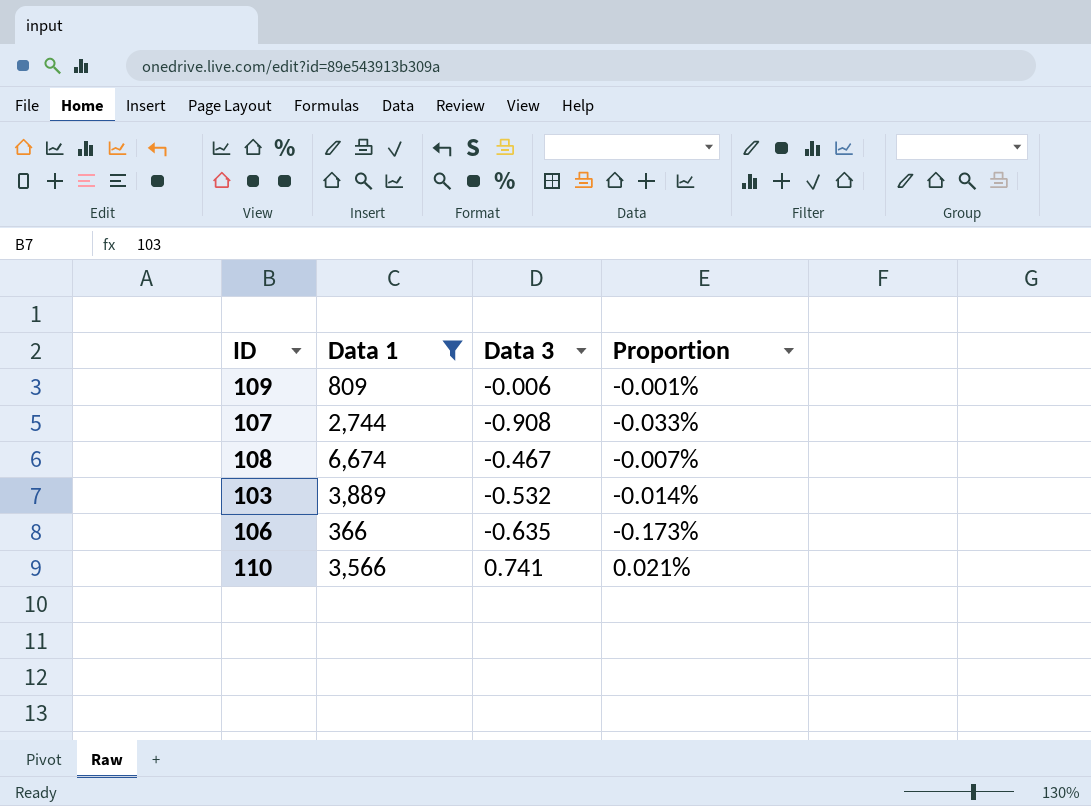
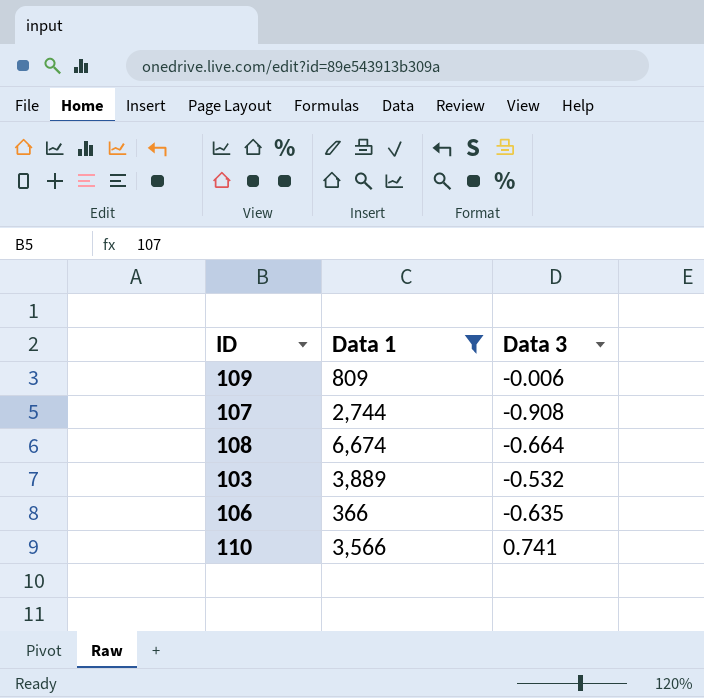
column Proportion | formula: [Data 3] / [Data 1] -> none
108 | Data 3: -0.467 -> -0.664

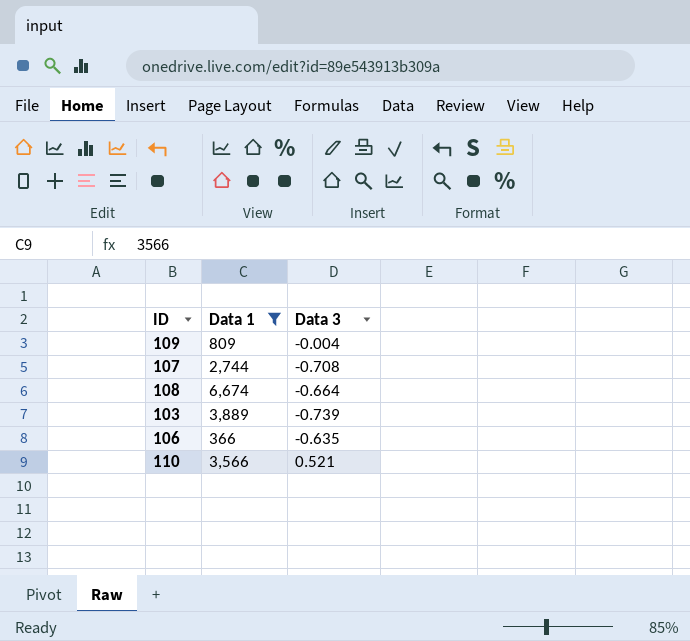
109 | Data 3: -0.006 -> -0.004
107 | Data 3: -0.908 -> -0.708
103 | Data 3: -0.532 -> -0.739
110 | Data 3: 0.741 -> 0.521

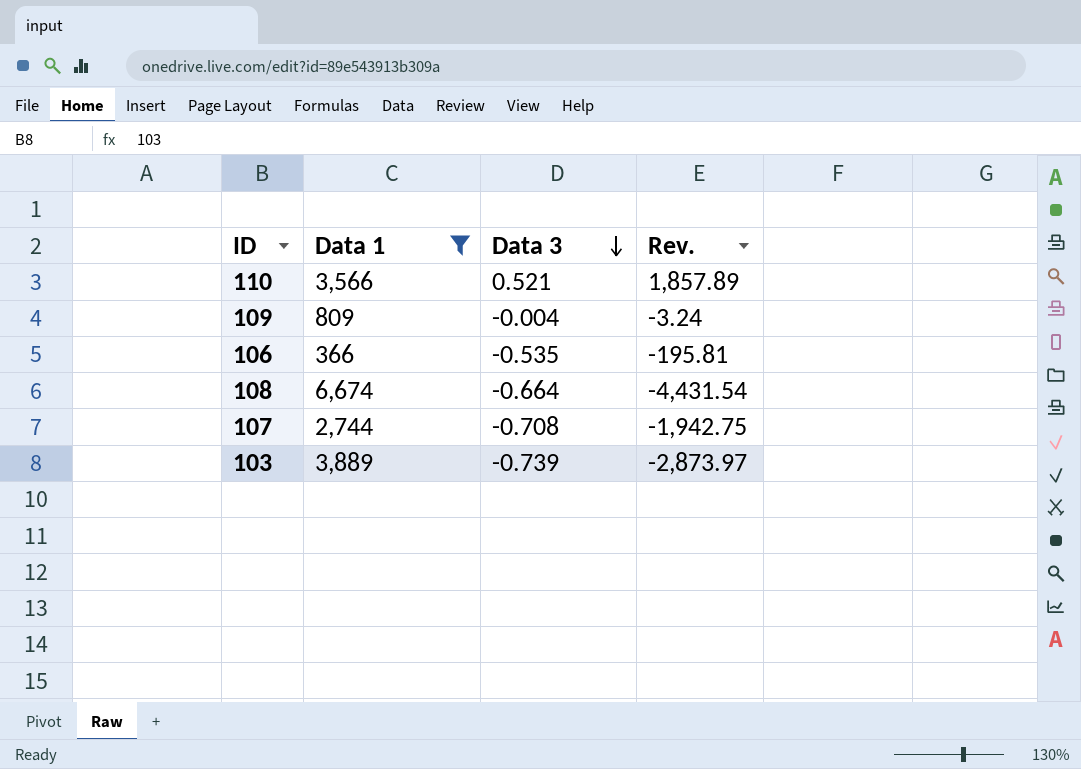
row order: none -> Data 3 descending
column Rev. | formula: none -> [Data 1] * [Data 3]
106 | Data 3: -0.635 -> -0.535

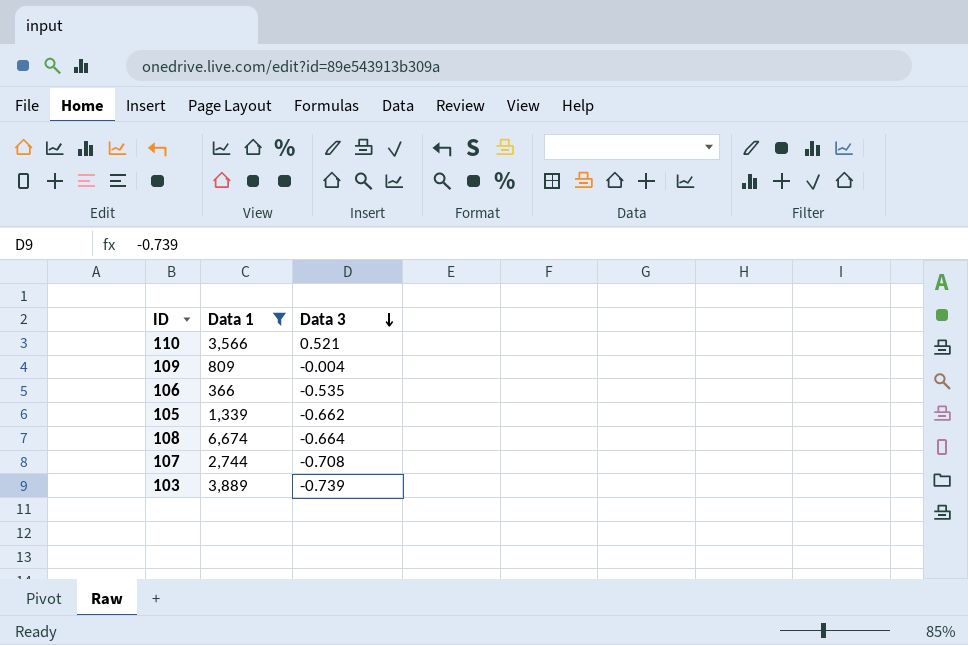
column Rev. | formula: [Data 1] * [Data 3] -> none
row 105: none -> 1,339 | -0.662

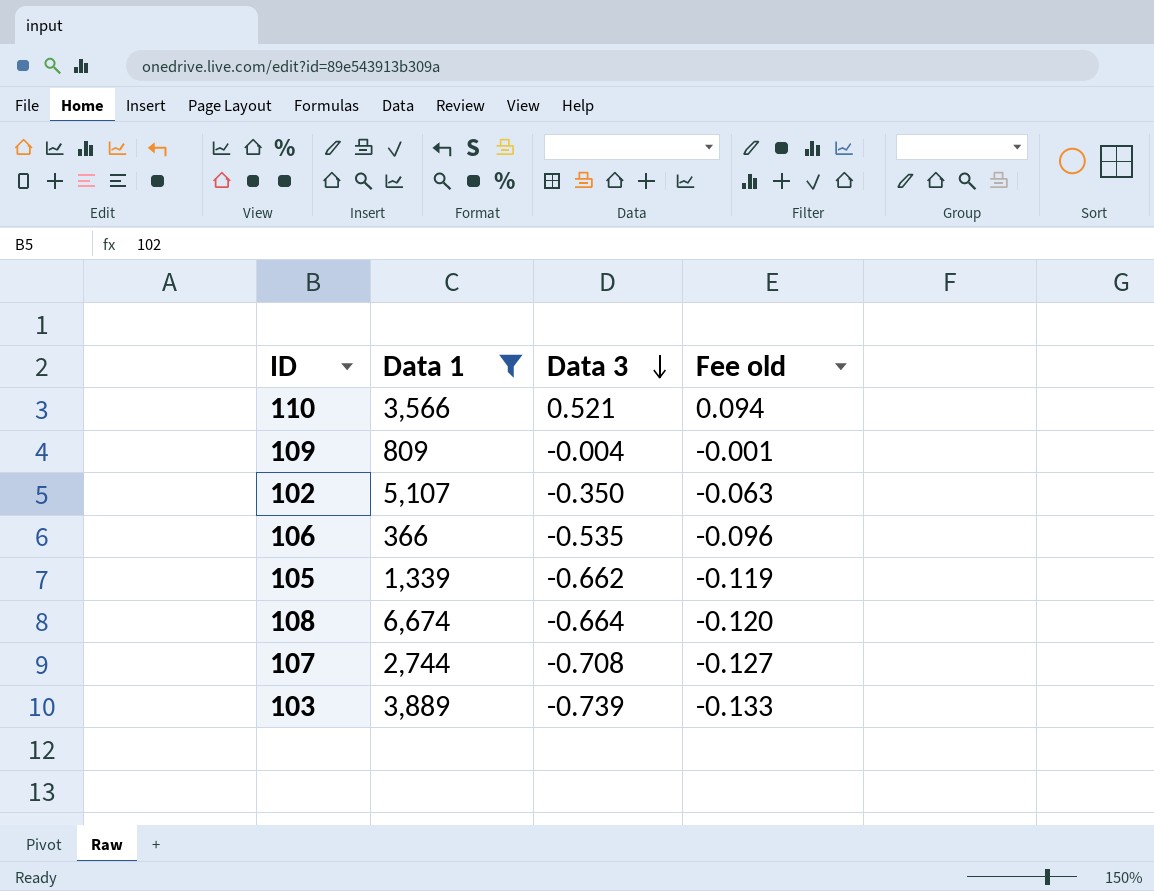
column Fee old | formula: none -> [Data 3] * 0.18
row 102: none -> 5,107 | -0.350 | -0.063

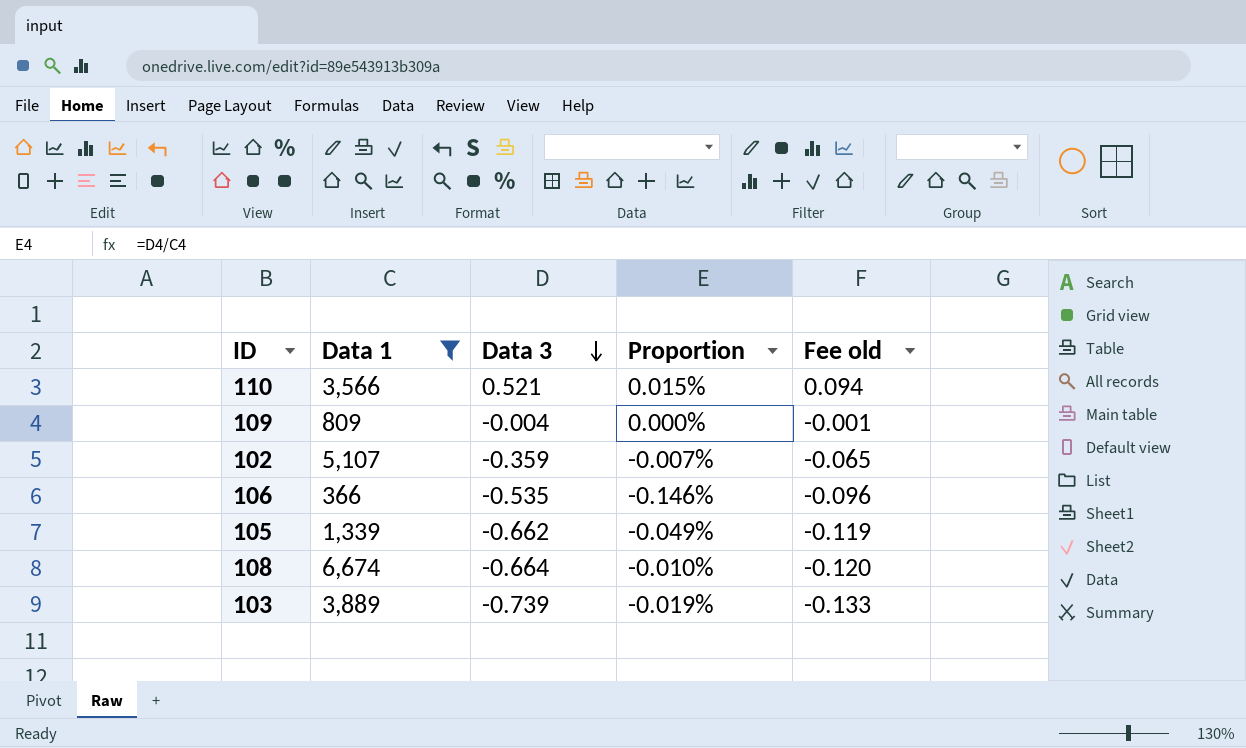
column Proportion | formula: none -> [Data 3] / [Data 1]
row 107: 2,744 | -0.708 | -0.127 -> none
102 | Data 3: -0.350 -> -0.359
102 | Fee old: -0.063 -> -0.065

